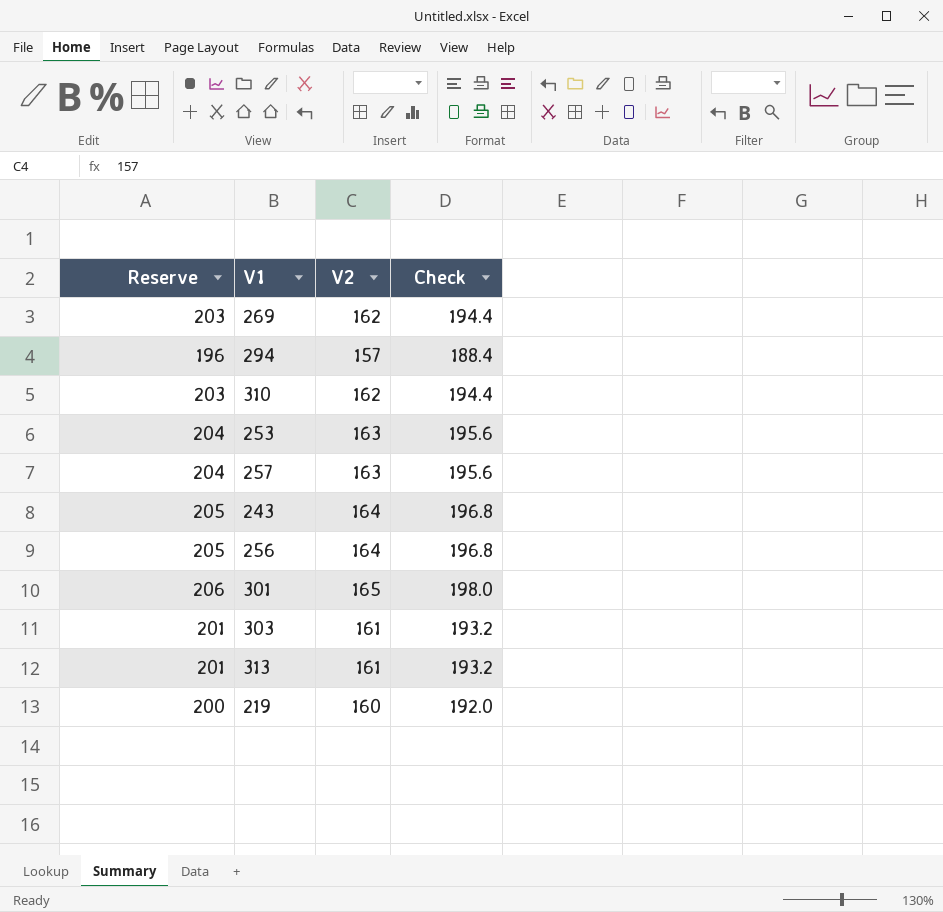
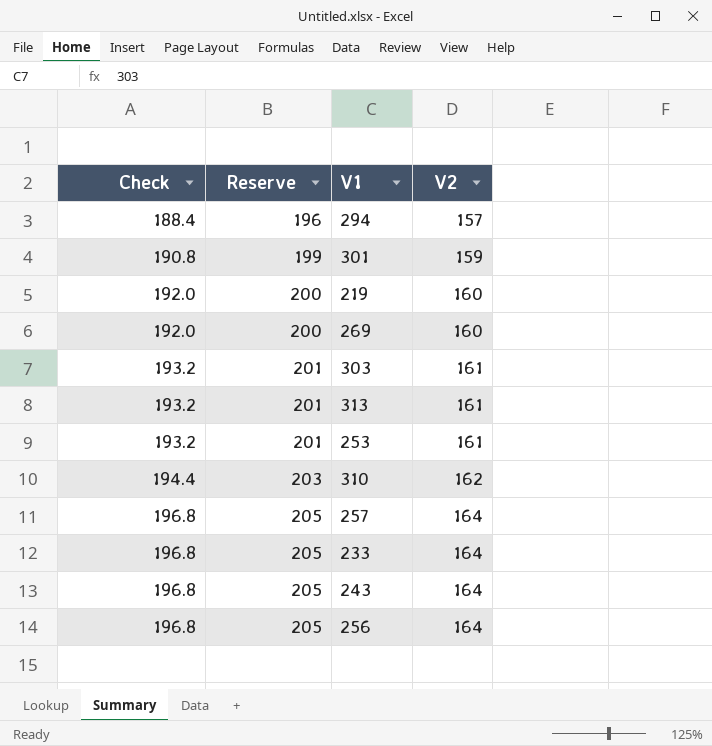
row order: none -> Check ascending
column Check | position: 4 -> 1
301 | Check: 198.0 -> 190.8
301 | Reserve: 206 -> 199
301 | V2: 165 -> 159
269 | Check: 194.4 -> 192.0
269 | Reserve: 203 -> 200
269 | V2: 162 -> 160
253 | Check: 195.6 -> 193.2
253 | Reserve: 204 -> 201
253 | V2: 163 -> 161
257 | Check: 195.6 -> 196.8
257 | Reserve: 204 -> 205
257 | V2: 163 -> 164
row 233: none -> 196.8 | 205 | 164

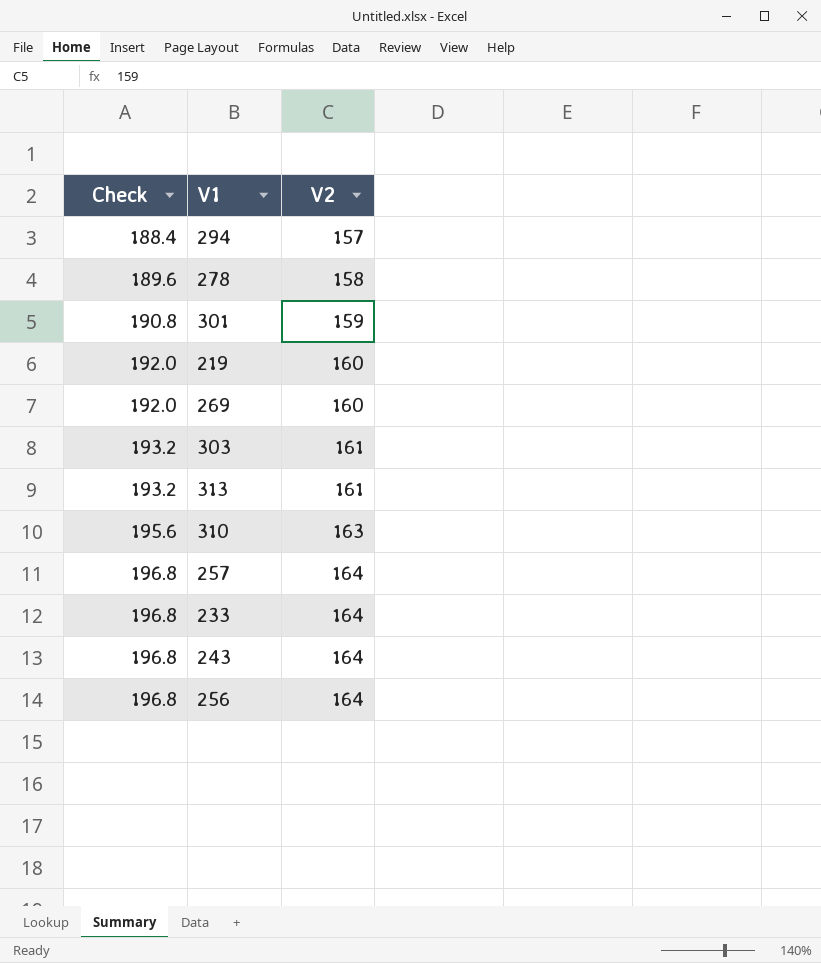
column Reserve | formula: [V2] * 1.25 -> none
row 253: 193.2 | 201 | 161 -> none
row 278: none -> 189.6 | 158
310 | Check: 194.4 -> 195.6
310 | V2: 162 -> 163

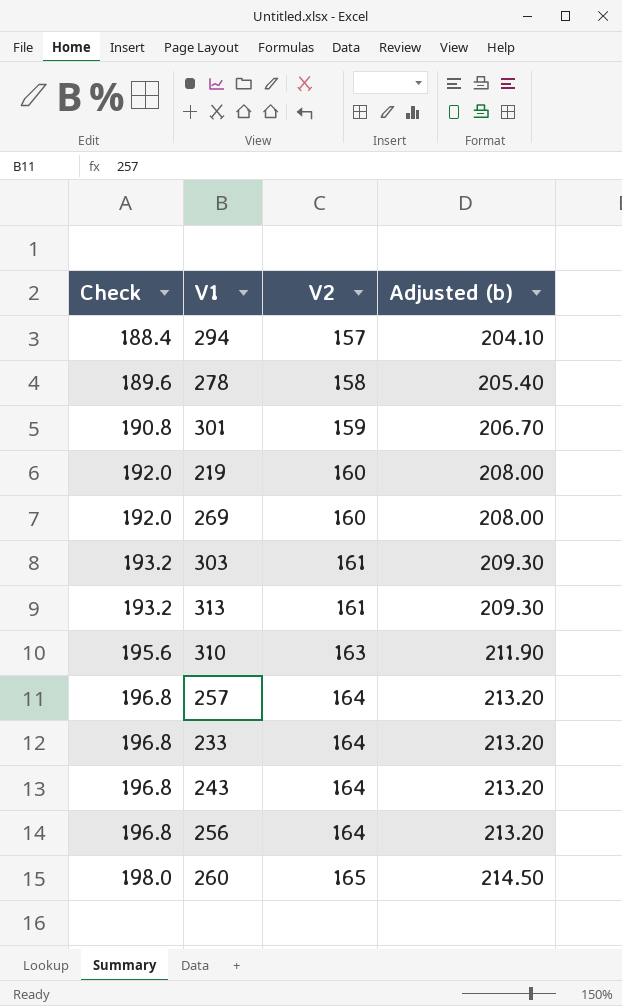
column Adjusted (b) | formula: none -> [V2] * 1.3
row 260: none -> 198.0 | 165 | 214.50

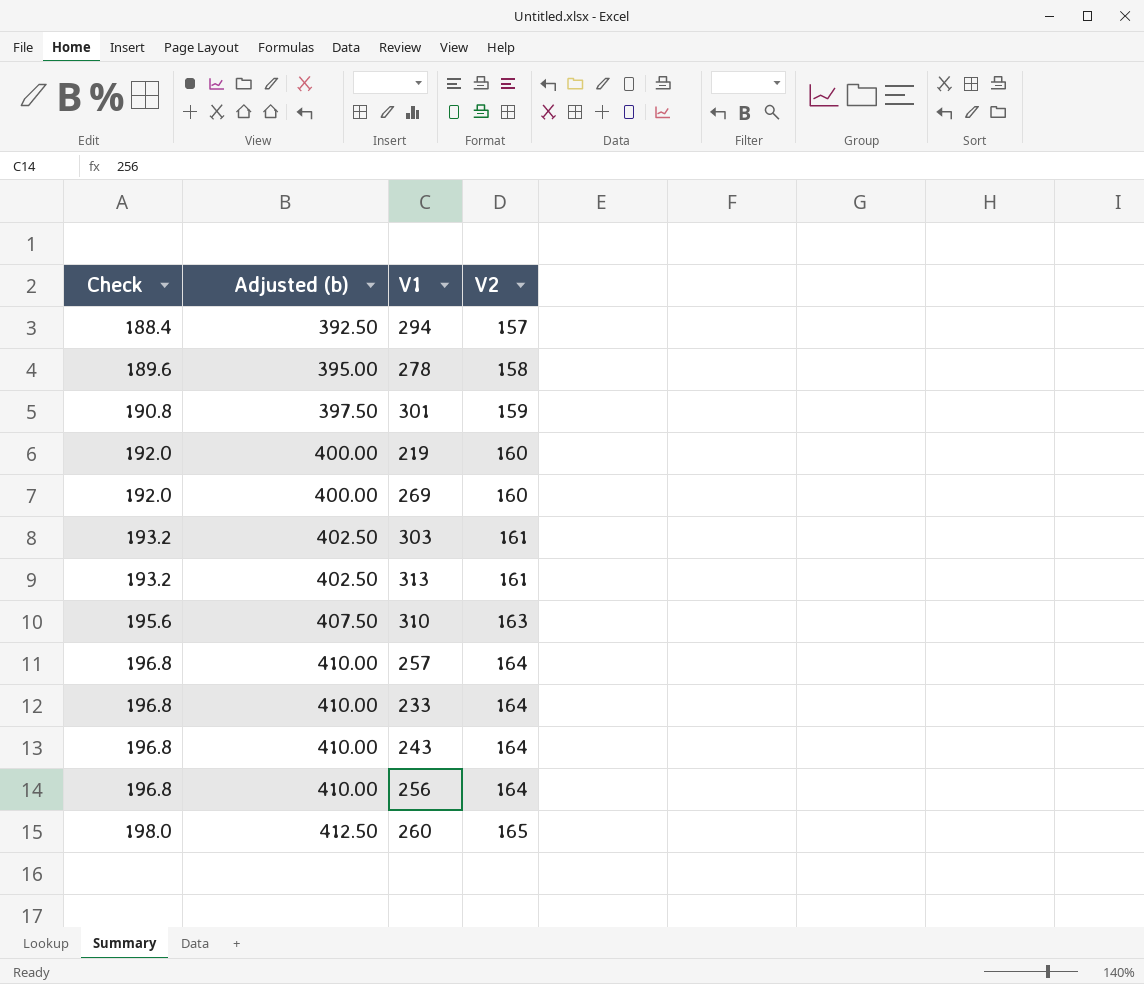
column Adjusted (b) | formula: [V2] * 1.3 -> [V2] * 2.5
column Adjusted (b) | position: 4 -> 2

